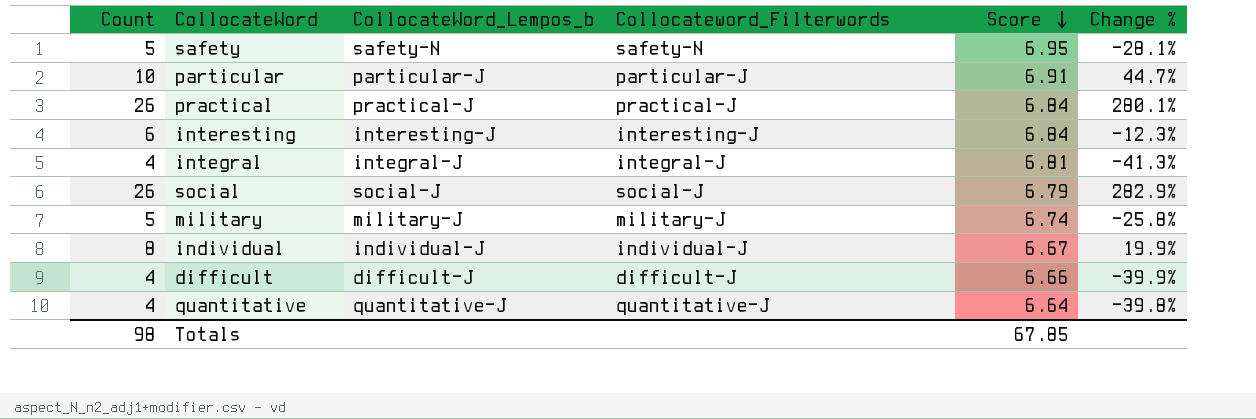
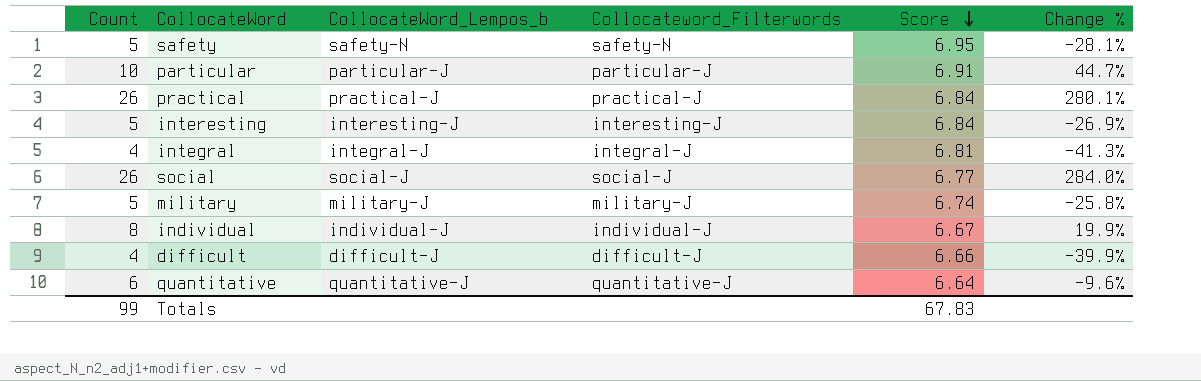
interesting | Count: 6 -> 5
interesting | Change %: -12.3% -> -26.9%
social | Score: 6.79 -> 6.77
social | Change %: 282.9% -> 284.0%
quantitative | Count: 4 -> 6
quantitative | Change %: -39.8% -> -9.6%
Totals | Count: 98 -> 99
Totals | Score: 67.85 -> 67.83

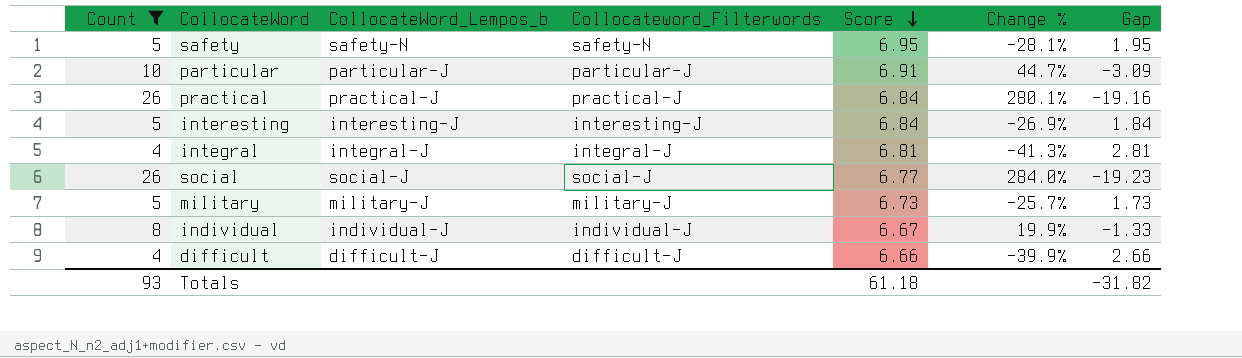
filter: none -> Count != 6
column Gap | formula: none -> [Score] - [Count]
military | Score: 6.74 -> 6.73
military | Change %: -25.8% -> -25.7%
Totals | Count: 99 -> 93
Totals | Score: 67.83 -> 61.18

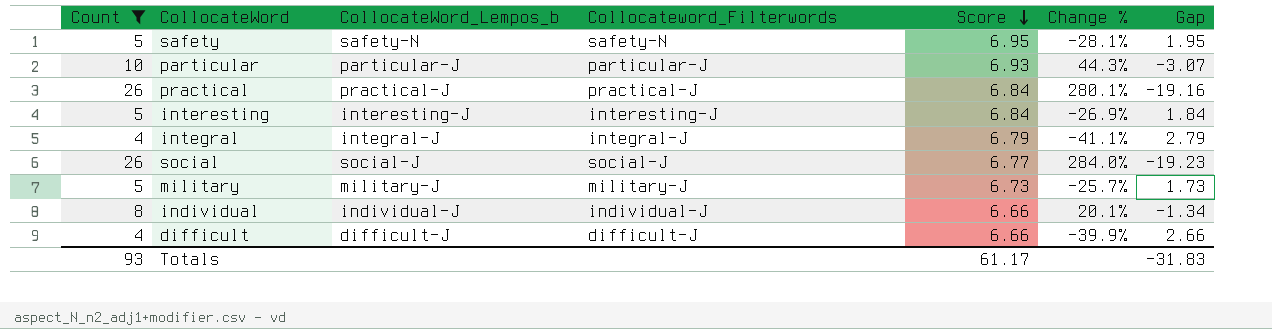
particular | Score: 6.91 -> 6.93
particular | Change %: 44.7% -> 44.3%
particular | Gap: -3.09 -> -3.07
integral | Score: 6.81 -> 6.79
integral | Change %: -41.3% -> -41.1%
integral | Gap: 2.81 -> 2.79
individual | Score: 6.67 -> 6.66
individual | Change %: 19.9% -> 20.1%
individual | Gap: -1.33 -> -1.34
Totals | Score: 61.18 -> 61.17
Totals | Gap: -31.82 -> -31.83

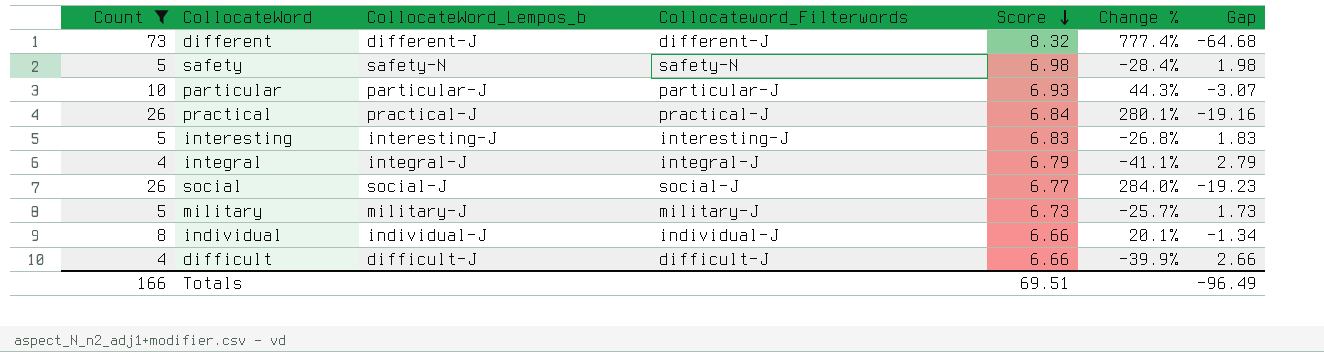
row different: none -> 73 | different-J | different-J | 8.32 | 777.4% | -64.68
safety | Score: 6.95 -> 6.98
safety | Change %: -28.1% -> -28.4%
safety | Gap: 1.95 -> 1.98
interesting | Score: 6.84 -> 6.83
interesting | Change %: -26.9% -> -26.8%
interesting | Gap: 1.84 -> 1.83
Totals | Count: 93 -> 166
Totals | Score: 61.17 -> 69.51
Totals | Gap: -31.83 -> -96.49

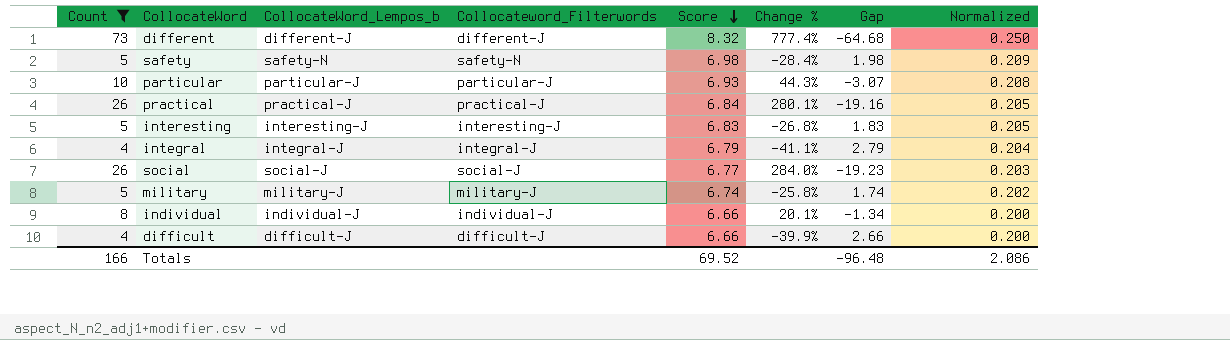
column Normalized | formula: none -> [Score] * 0.03
military | Score: 6.73 -> 6.74
military | Change %: -25.7% -> -25.8%
military | Gap: 1.73 -> 1.74
Totals | Score: 69.51 -> 69.52
Totals | Gap: -96.49 -> -96.48

